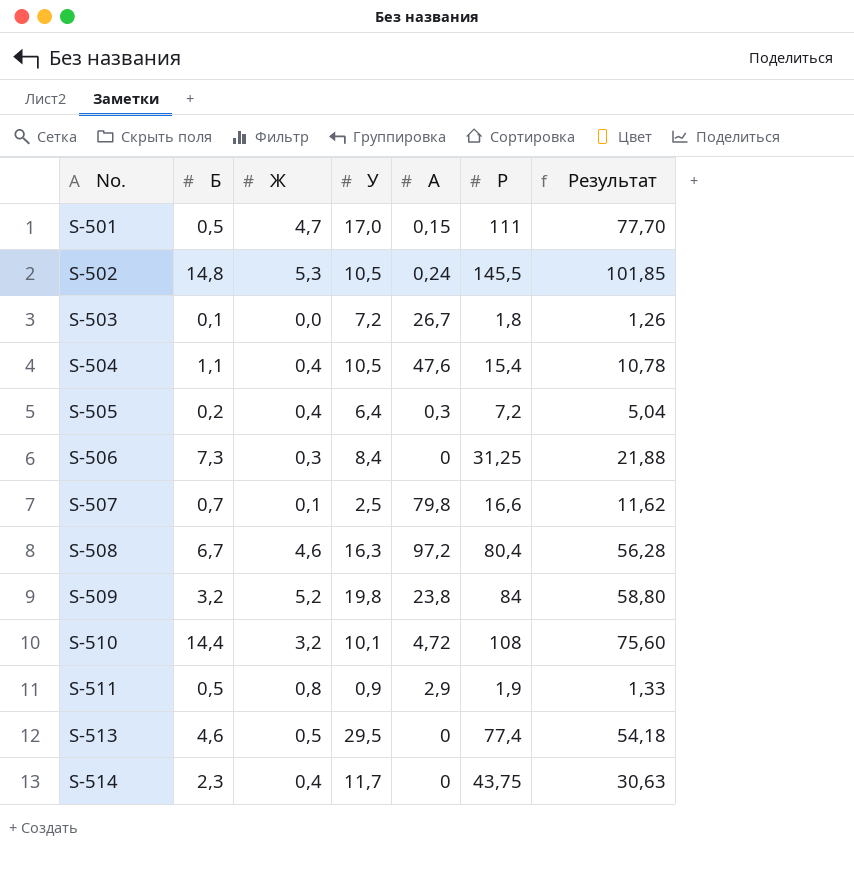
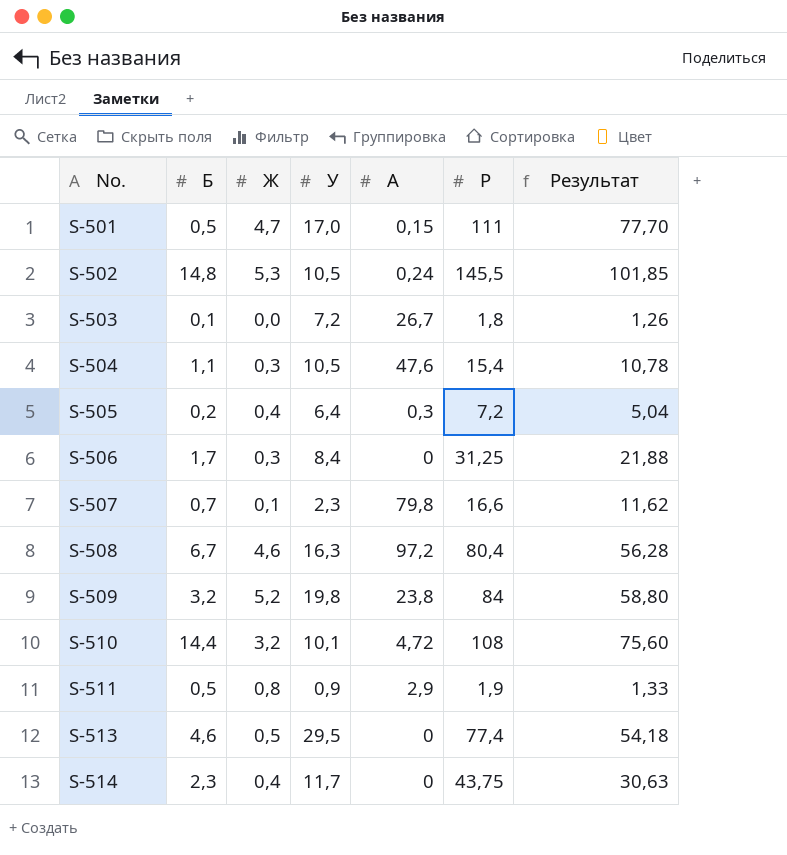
S-504 | Ж: 0,4 -> 0,3
S-506 | Б: 7,3 -> 1,7
S-507 | У: 2,5 -> 2,3

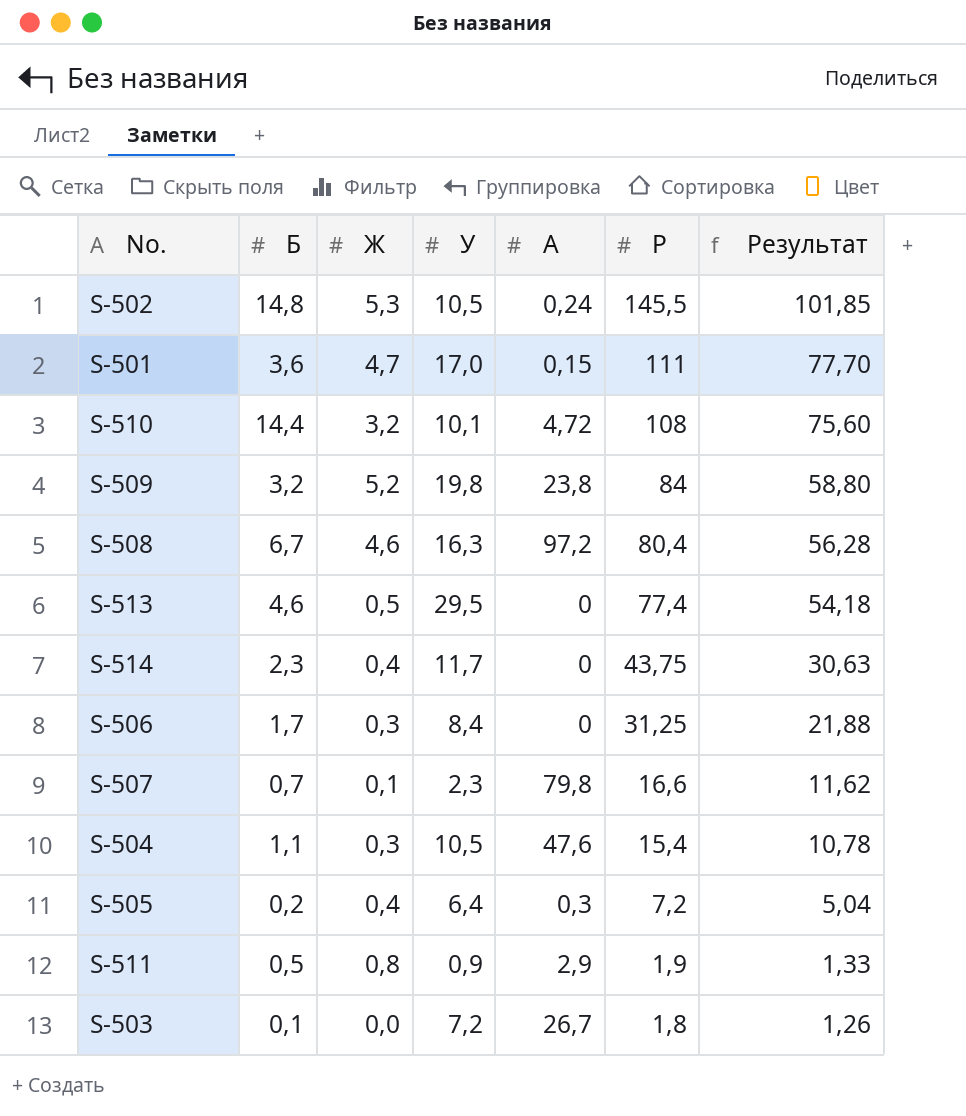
row order: No. ascending -> P descending
S-501 | Б: 0,5 -> 3,6

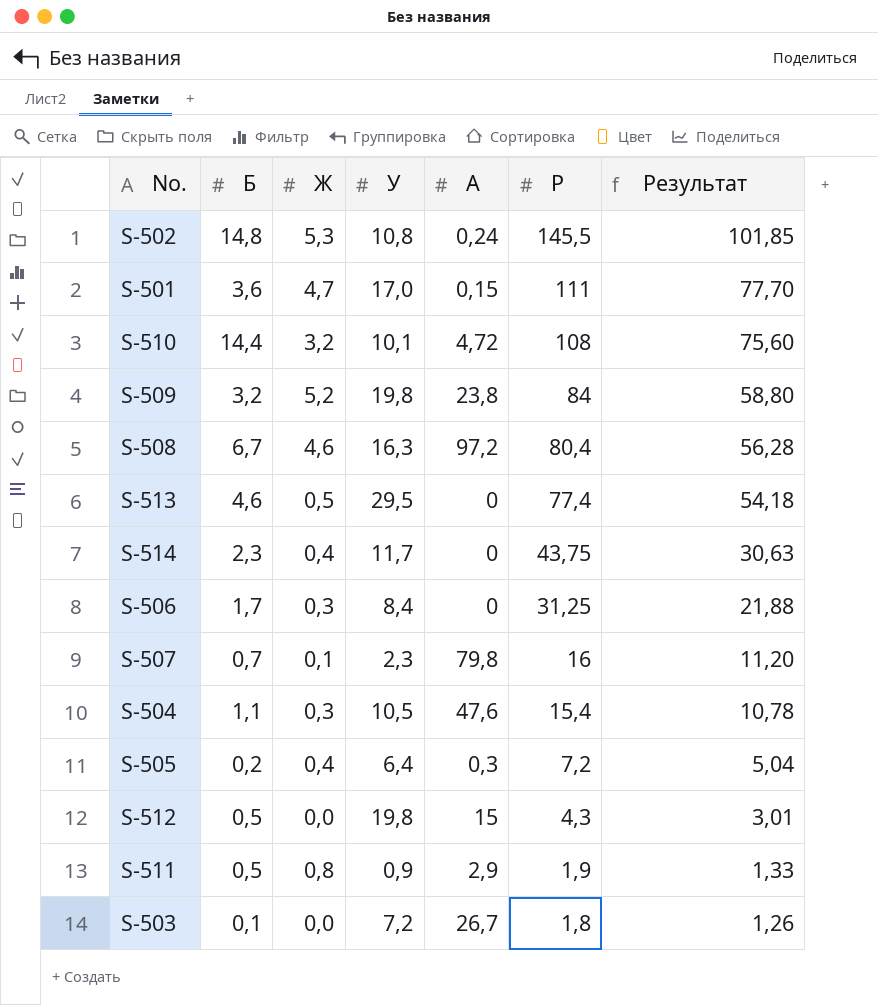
S-502 | У: 10,5 -> 10,8
S-507 | P: 16,6 -> 16
S-507 | Результат: 11,62 -> 11,20
row S-512: none -> 0,5 | 0,0 | 19,8 | 15 | 4,3 | 3,01

